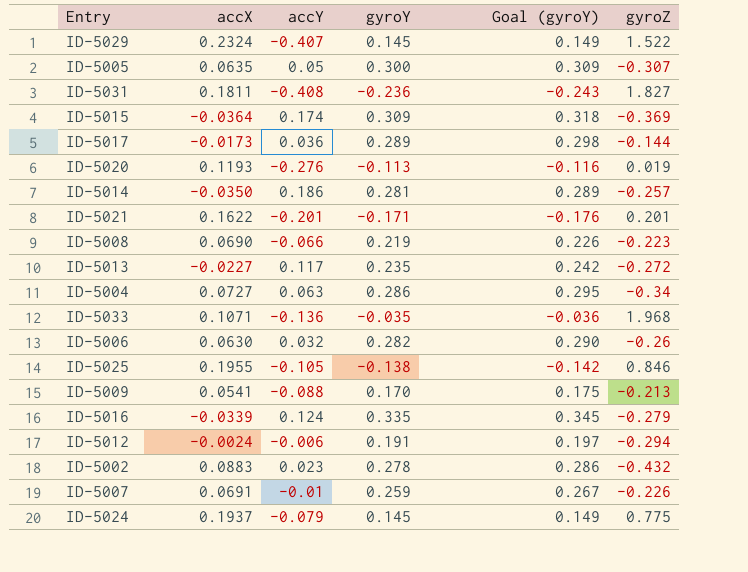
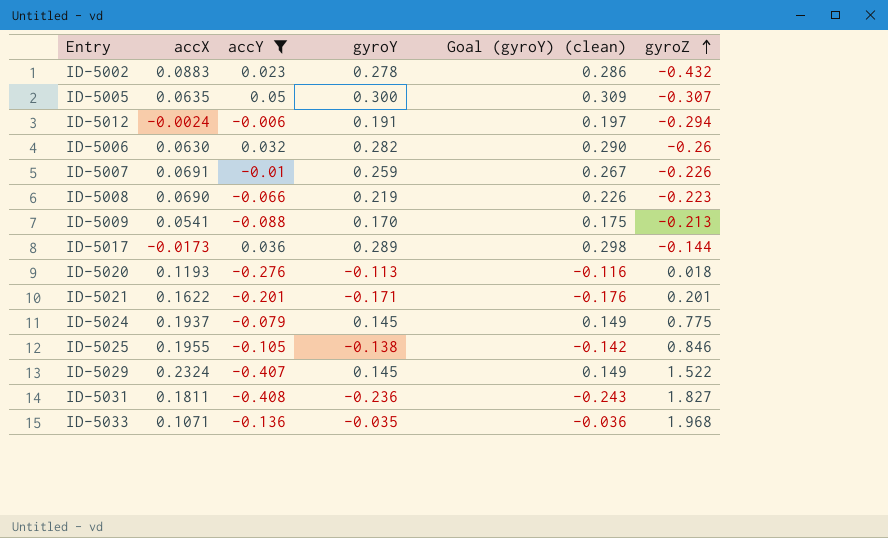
filter: none -> accY <= 0.05
row order: none -> gyroZ ascending
column name: Goal (gyroY) -> Goal (gyroY) (clean)
ID-5020 | gyroZ: 0.019 -> 0.018

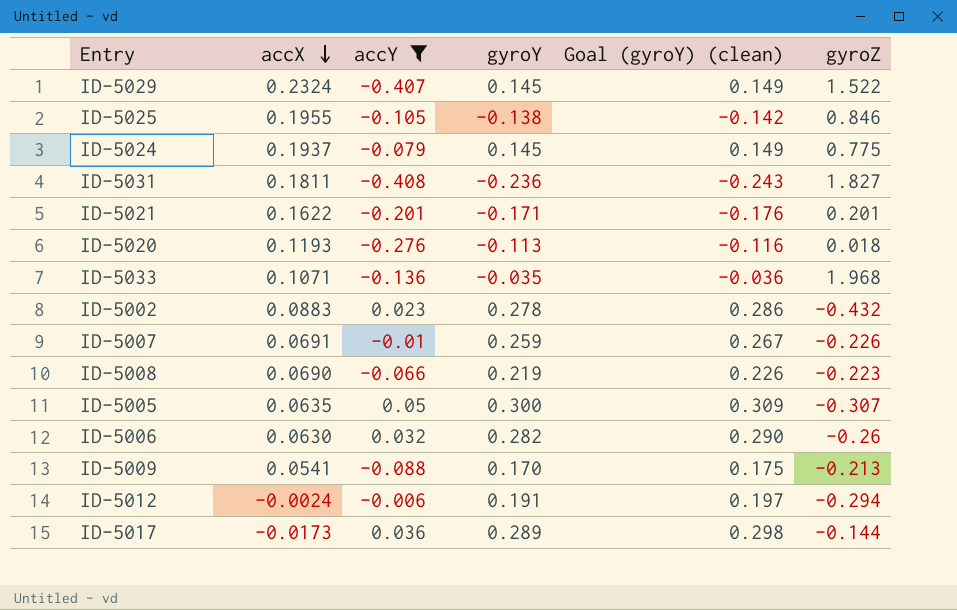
row order: gyroZ ascending -> accX descending

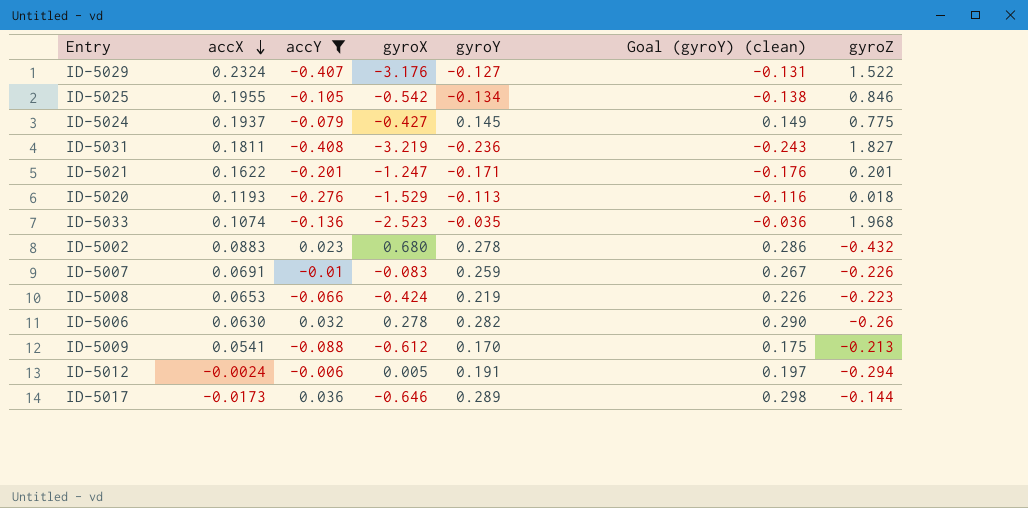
column gyroX | position: none -> 4
row ID-5005: 0.0635 | 0.05 | 0.300 | 0.309 | -0.307 -> none
ID-5029 | gyroY: 0.145 -> -0.127
ID-5029 | Goal (gyroY) (clean): 0.149 -> -0.131
ID-5025 | gyroY: -0.138 -> -0.134
ID-5025 | Goal (gyroY) (clean): -0.142 -> -0.138
ID-5033 | accX: 0.1071 -> 0.1074
ID-5008 | accX: 0.0690 -> 0.0653

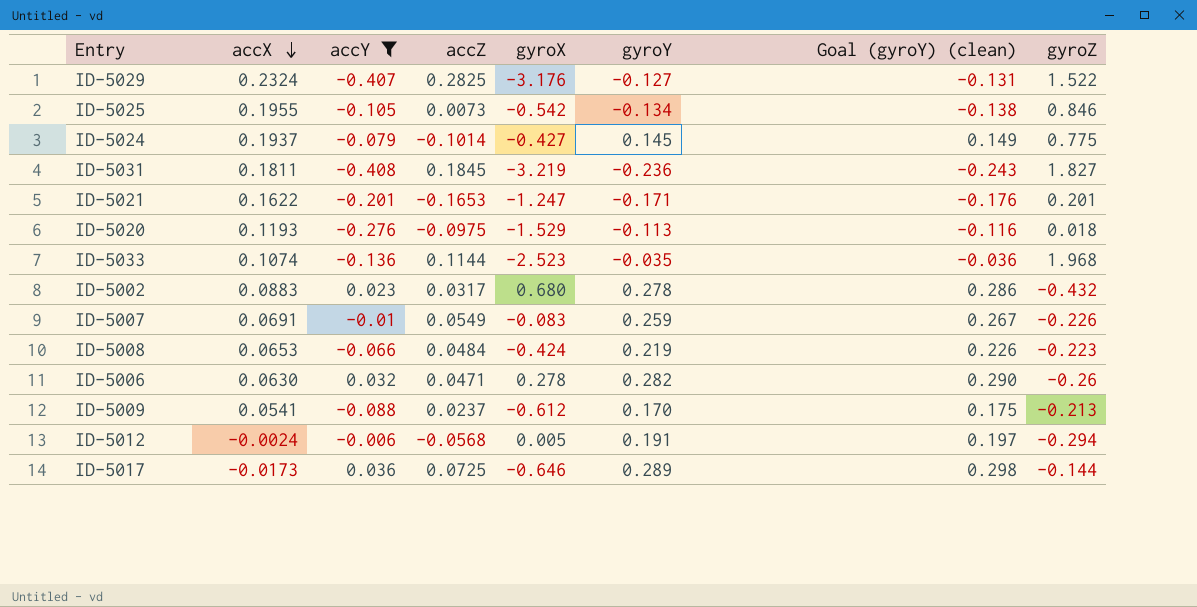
column accZ | position: none -> 4

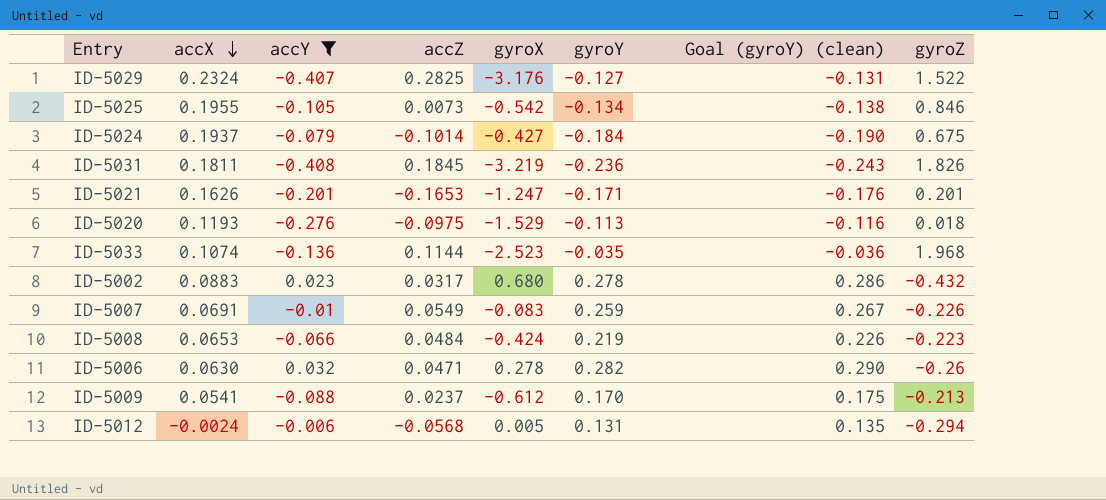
row ID-5017: -0.0173 | 0.036 | 0.0725 | -0.646 | 0.289 | 0.298 | -0.144 -> none
ID-5024 | gyroY: 0.145 -> -0.184
ID-5024 | Goal (gyroY) (clean): 0.149 -> -0.190
ID-5024 | gyroZ: 0.775 -> 0.675
ID-5031 | gyroZ: 1.827 -> 1.826
ID-5021 | accX: 0.1622 -> 0.1626
ID-5012 | gyroY: 0.191 -> 0.131
ID-5012 | Goal (gyroY) (clean): 0.197 -> 0.135

